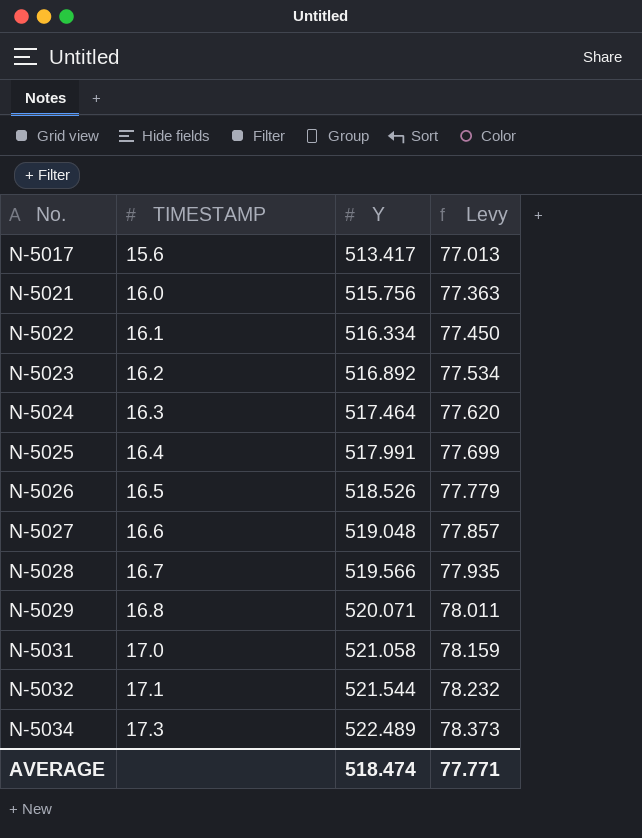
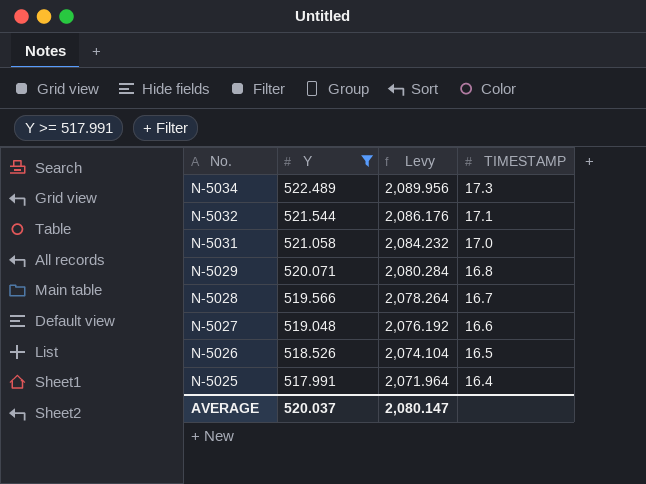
filter: none -> Y >= 517.991
row order: No. ascending -> No. descending
column Levy | formula: [Y] * 0.15 -> [Y] * 4
column TIMESTAMP | position: 2 -> 4
AVERAGE | Y: 518.474 -> 520.037
AVERAGE | Levy: 77.771 -> 2,080.147

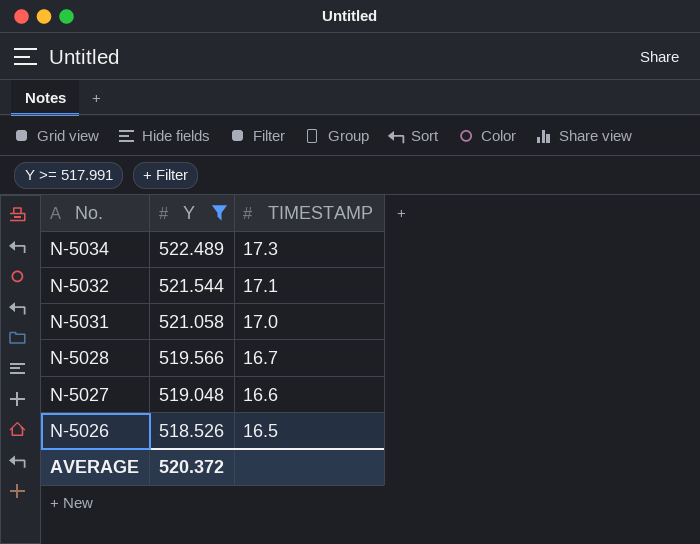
column Levy | formula: [Y] * 4 -> none
row N-5029: 520.071 | 2,080.284 | 16.8 -> none
row N-5025: 517.991 | 2,071.964 | 16.4 -> none
AVERAGE | Y: 520.037 -> 520.372

